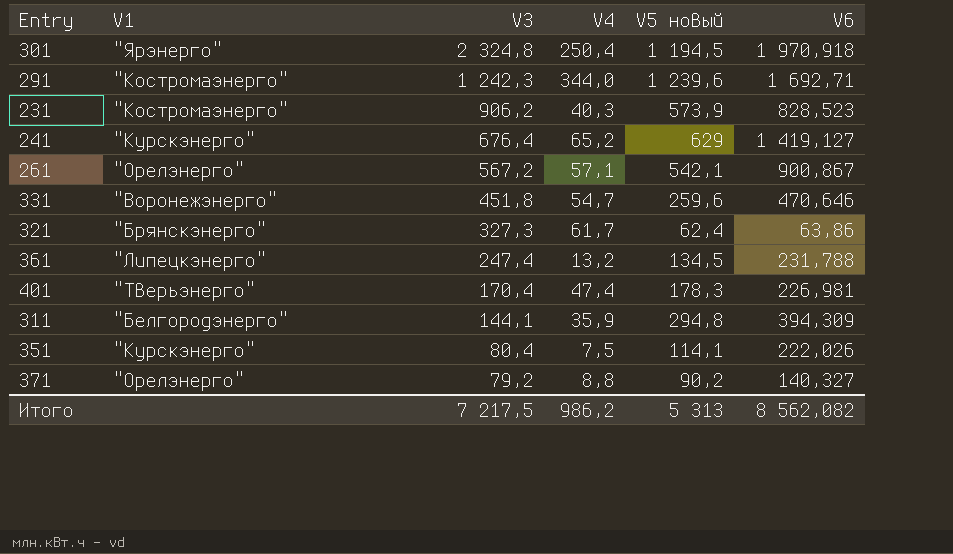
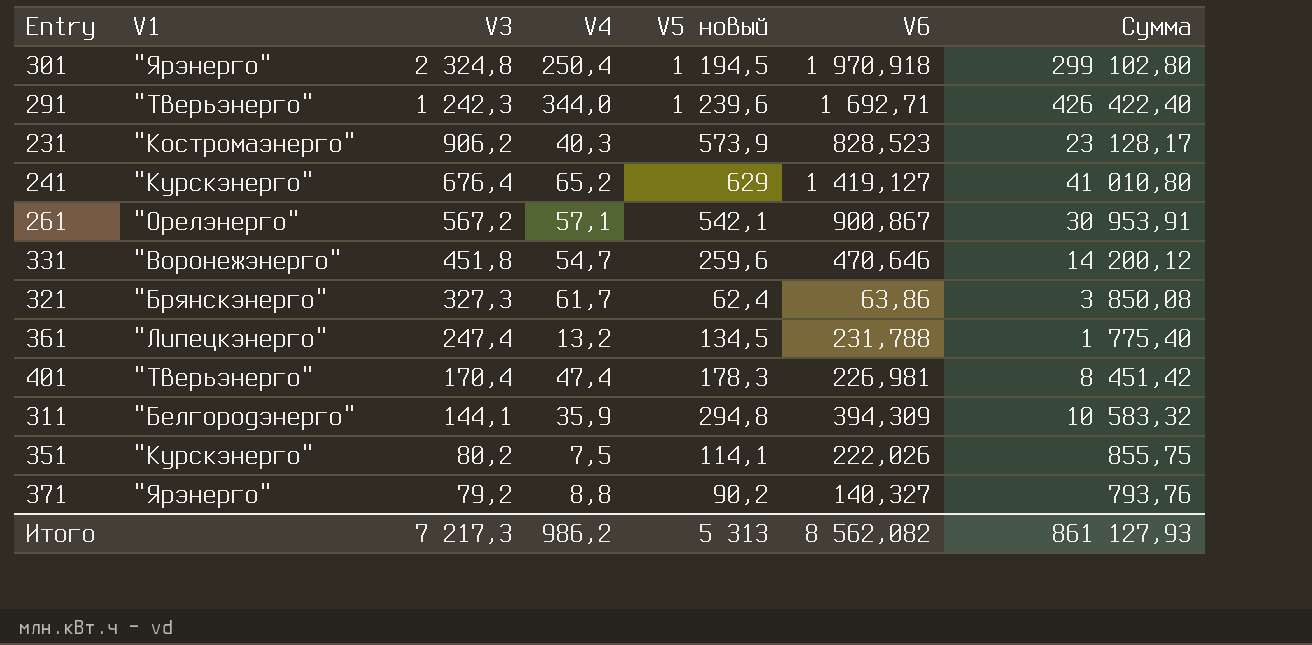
column Сумма | formula: none -> [V4] * [V5 новый]
291 | V1: "Костромаэнерго" -> "Тверьэнерго"
351 | V3: 80,4 -> 80,2
371 | V1: "Орелэнерго" -> "Ярэнерго"
Итого | V3: 7 217,5 -> 7 217,3

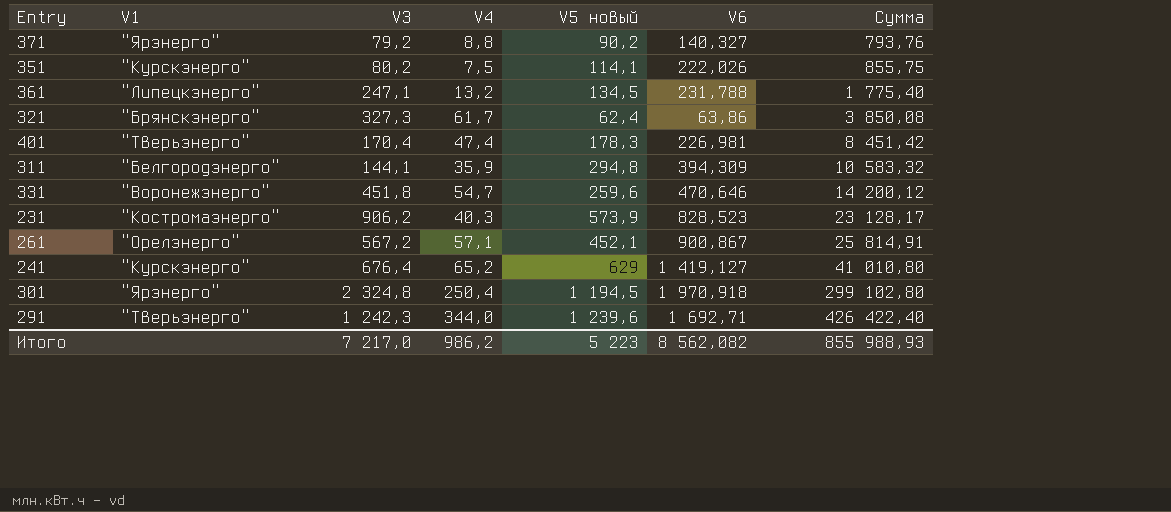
row order: V3 descending -> Сумма ascending
361 | V3: 247,4 -> 247,1
261 | V5 новый: 542,1 -> 452,1
261 | Сумма: 30 953,91 -> 25 814,91
Итого | V3: 7 217,3 -> 7 217,0
Итого | V5 новый: 5 313 -> 5 223
Итого | Сумма: 861 127,93 -> 855 988,93

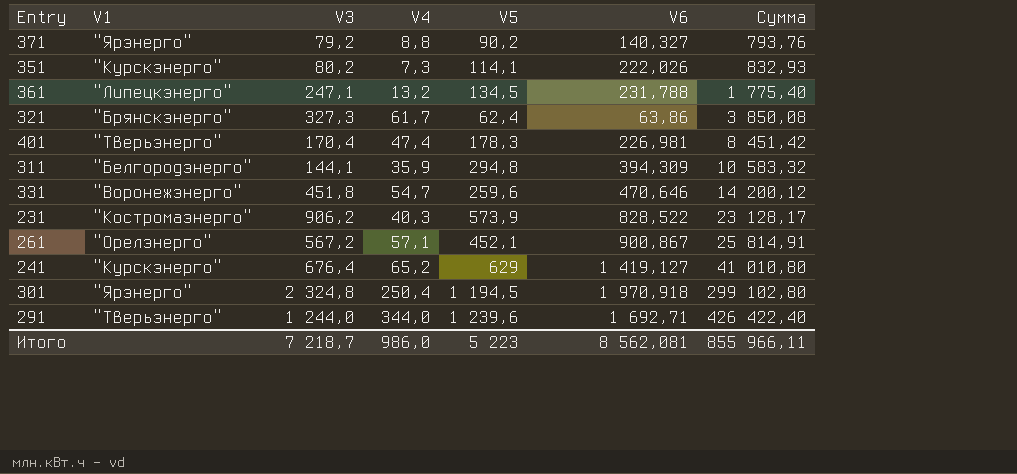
column name: V5 новый -> V5
351 | V4: 7,5 -> 7,3
351 | Сумма: 855,75 -> 832,93
231 | V6: 828,523 -> 828,522
291 | V3: 1 242,3 -> 1 244,0
Итого | V3: 7 217,0 -> 7 218,7
Итого | V4: 986,2 -> 986,0
Итого | V6: 8 562,082 -> 8 562,081
Итого | Сумма: 855 988,93 -> 855 966,11

